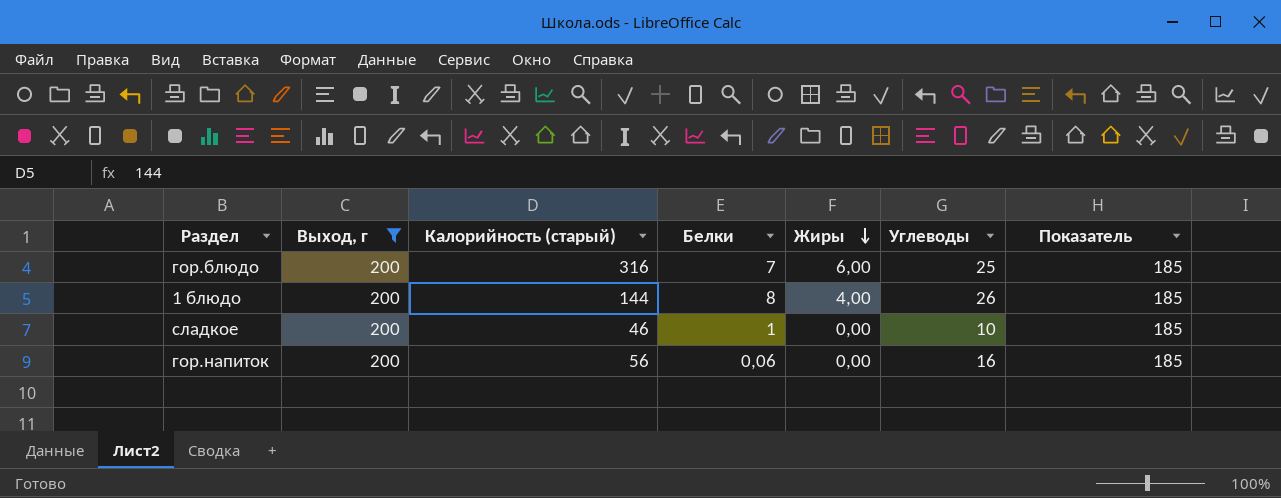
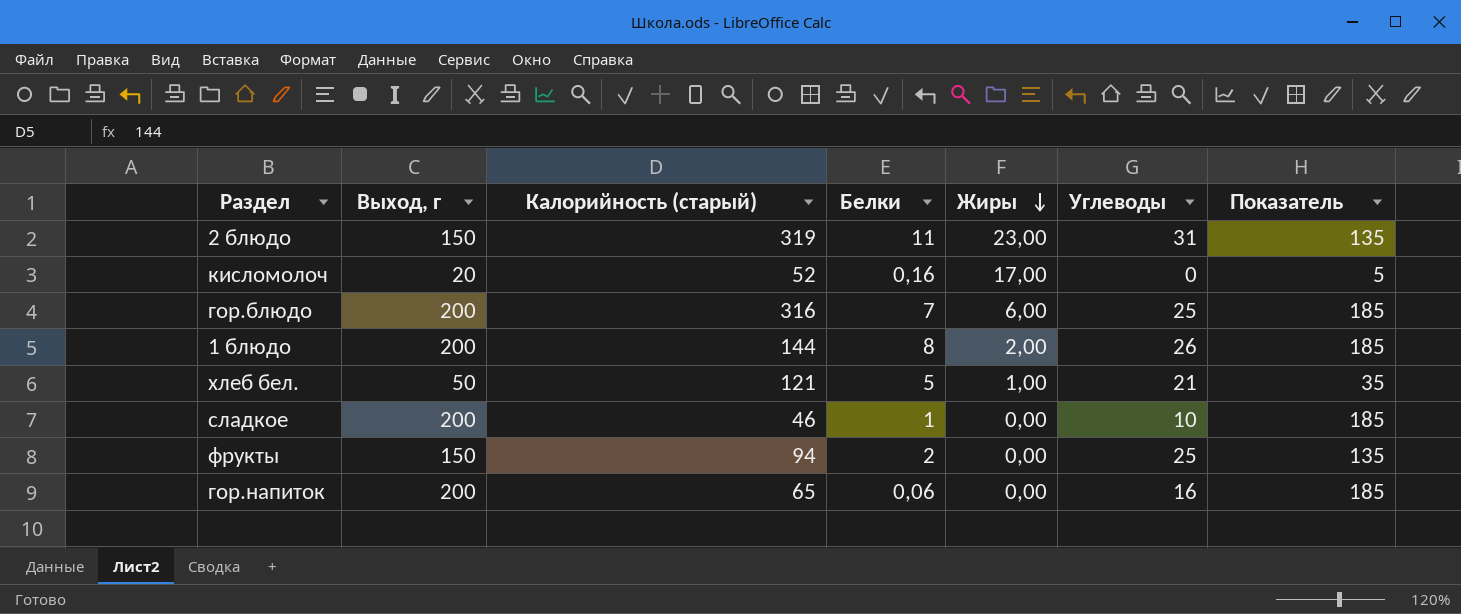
filter: Выход, г = 200 -> none
1 блюдо | Жиры: 4,00 -> 2,00
гор.напиток | Калорийность (старый): 56 -> 65

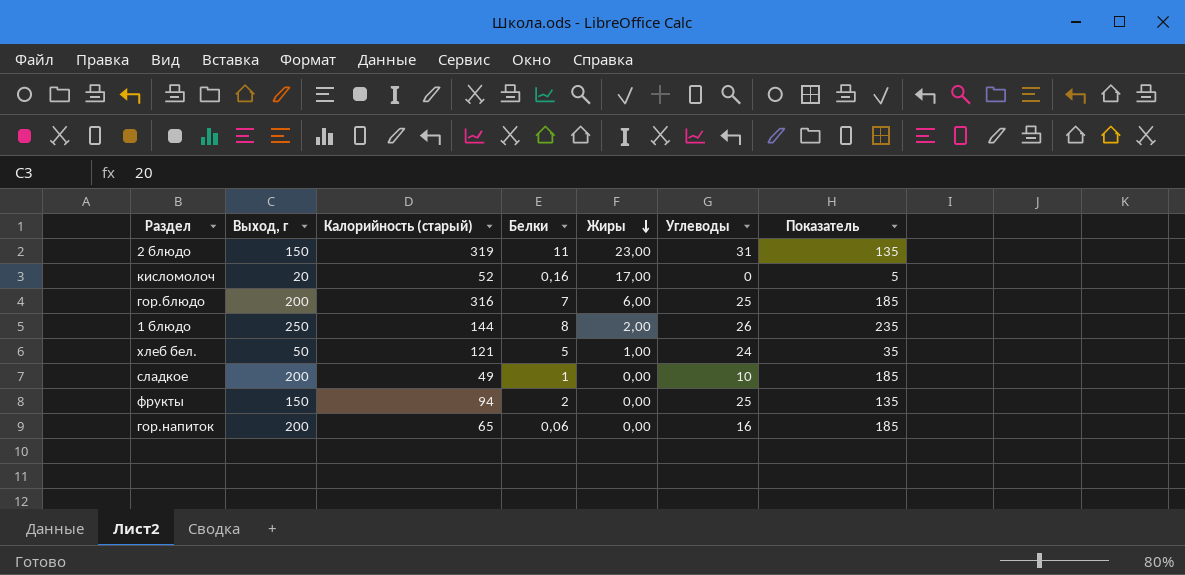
1 блюдо | Выход, г: 200 -> 250
1 блюдо | Показатель: 185 -> 235
хлеб бел. | Углеводы: 21 -> 24
сладкое | Калорийность (старый): 46 -> 49

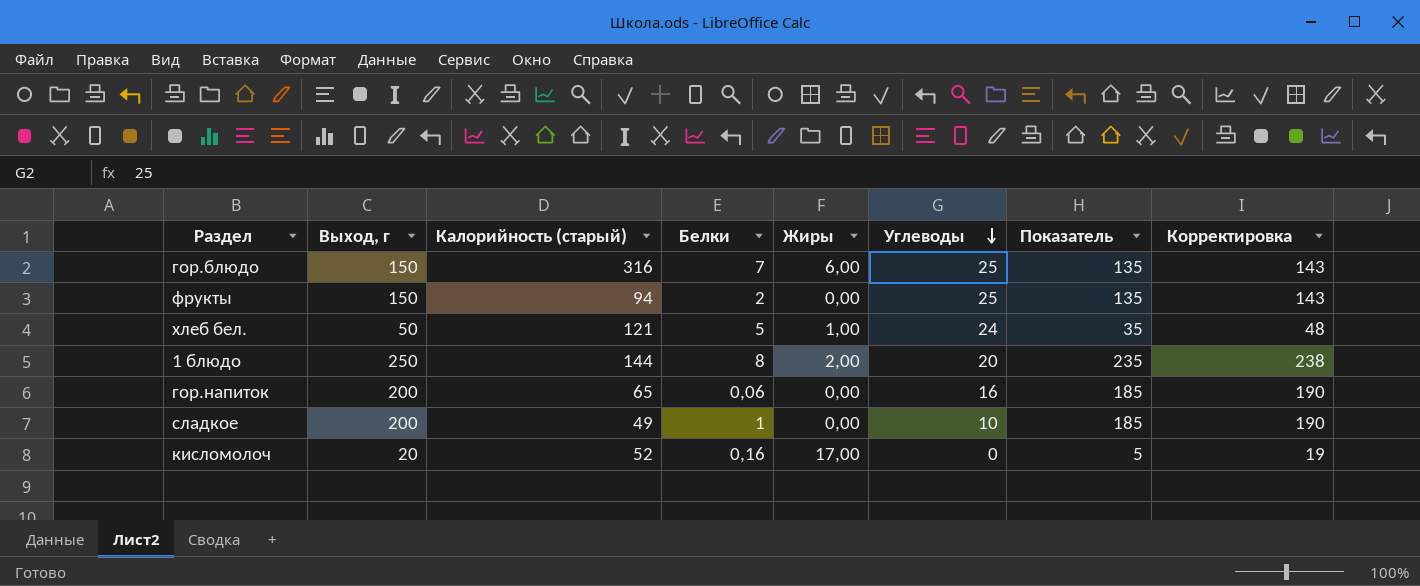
row order: Жиры descending -> Углеводы descending
column Корректировка | formula: none -> [Выход, г] * 0,95
row 2 блюдо: 150 | 319 | 11 | 23,00 | 31 | 135 -> none
гор.блюдо | Выход, г: 200 -> 150
гор.блюдо | Показатель: 185 -> 135
1 блюдо | Углеводы: 26 -> 20

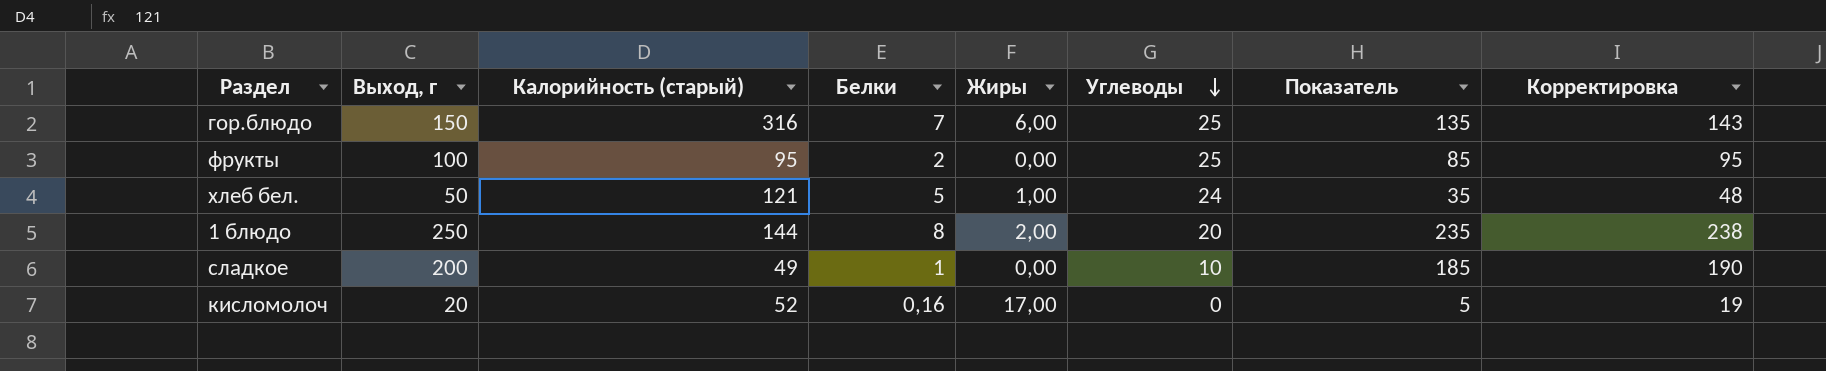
row гор.напиток: 200 | 65 | 0,06 | 0,00 | 16 | 185 | 190 -> none
фрукты | Выход, г: 150 -> 100
фрукты | Калорийность (старый): 94 -> 95
фрукты | Показатель: 135 -> 85
фрукты | Корректировка: 143 -> 95

